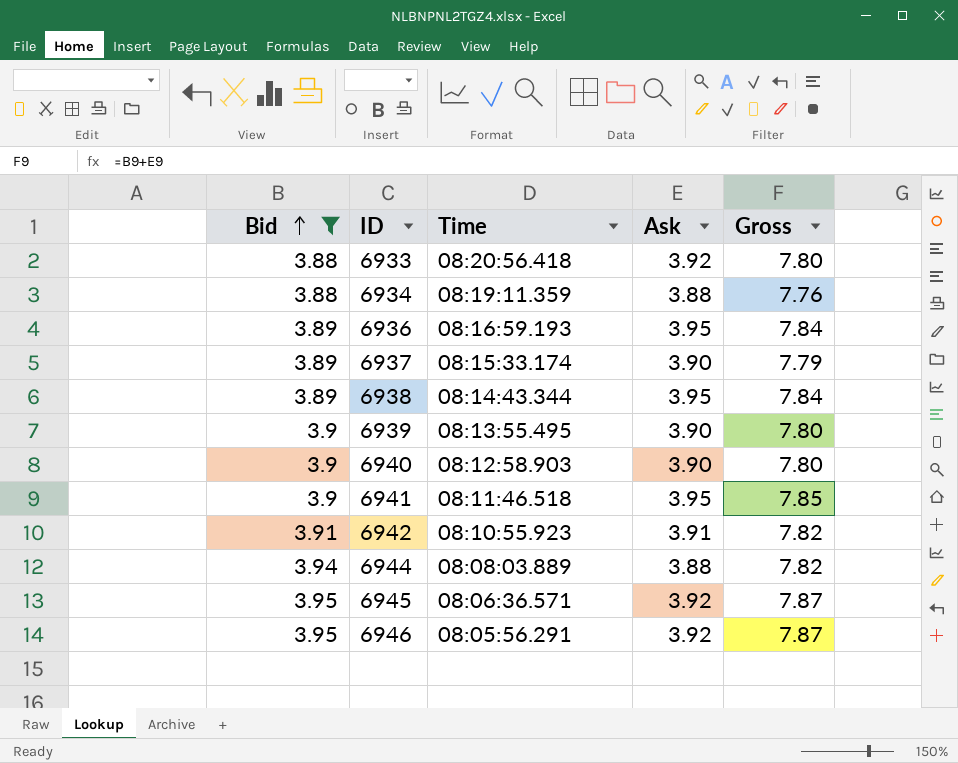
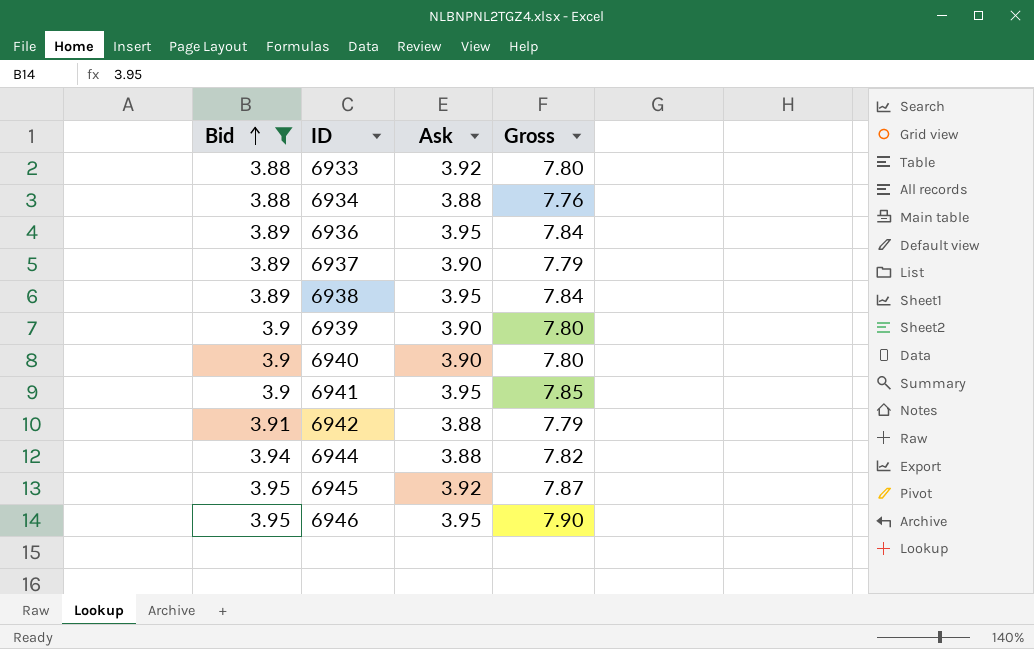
column Time | position: 3 -> none
6942 | Ask: 3.91 -> 3.88
6942 | Gross: 7.82 -> 7.79
6946 | Ask: 3.92 -> 3.95
6946 | Gross: 7.87 -> 7.90

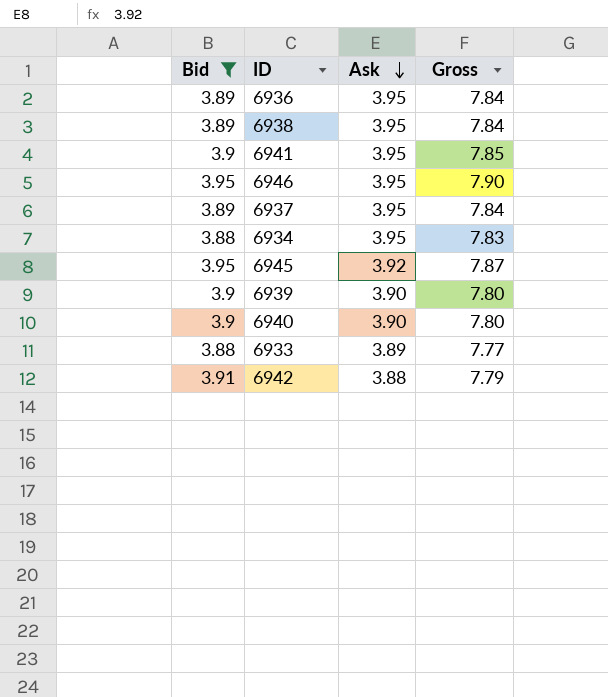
row order: Bid ascending -> Ask descending
row 6944: 3.94 | 3.88 | 7.82 -> none
6937 | Ask: 3.90 -> 3.95
6937 | Gross: 7.79 -> 7.84
6934 | Ask: 3.88 -> 3.95
6934 | Gross: 7.76 -> 7.83
6933 | Ask: 3.92 -> 3.89
6933 | Gross: 7.80 -> 7.77

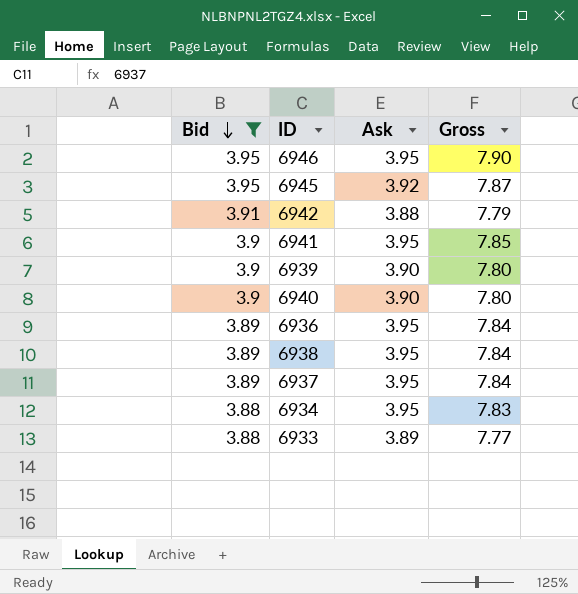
row order: Ask descending -> Bid descending

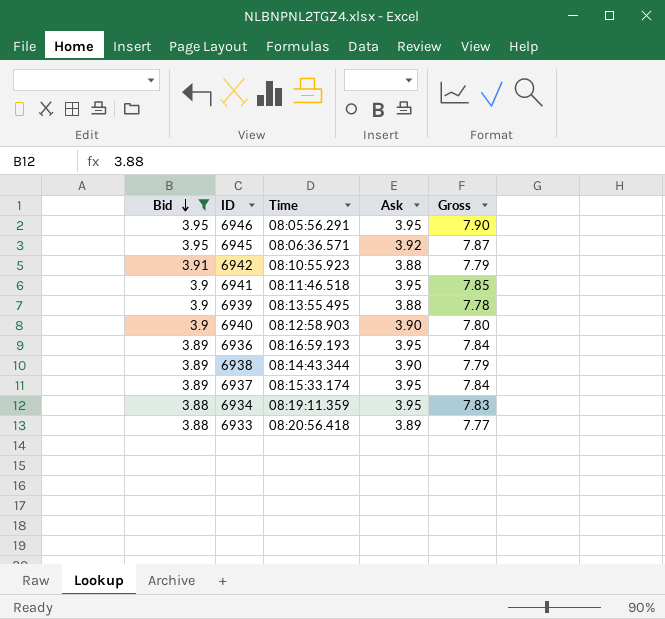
column Time | position: none -> 3
6939 | Ask: 3.90 -> 3.88
6939 | Gross: 7.80 -> 7.78
6938 | Ask: 3.95 -> 3.90
6938 | Gross: 7.84 -> 7.79

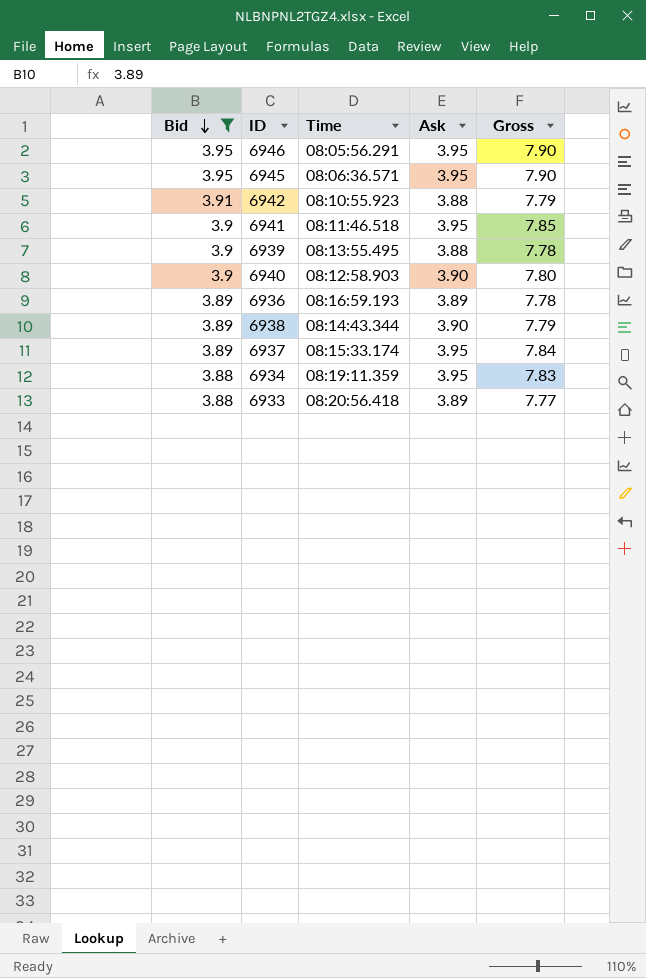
6945 | Ask: 3.92 -> 3.95
6945 | Gross: 7.87 -> 7.90
6936 | Ask: 3.95 -> 3.89
6936 | Gross: 7.84 -> 7.78

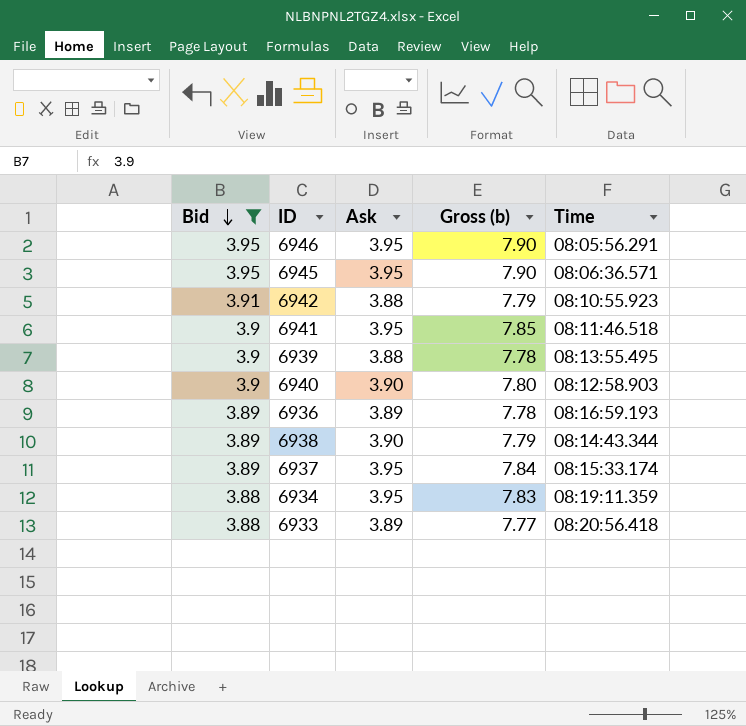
column name: Gross -> Gross (b)
column Time | position: 3 -> 5

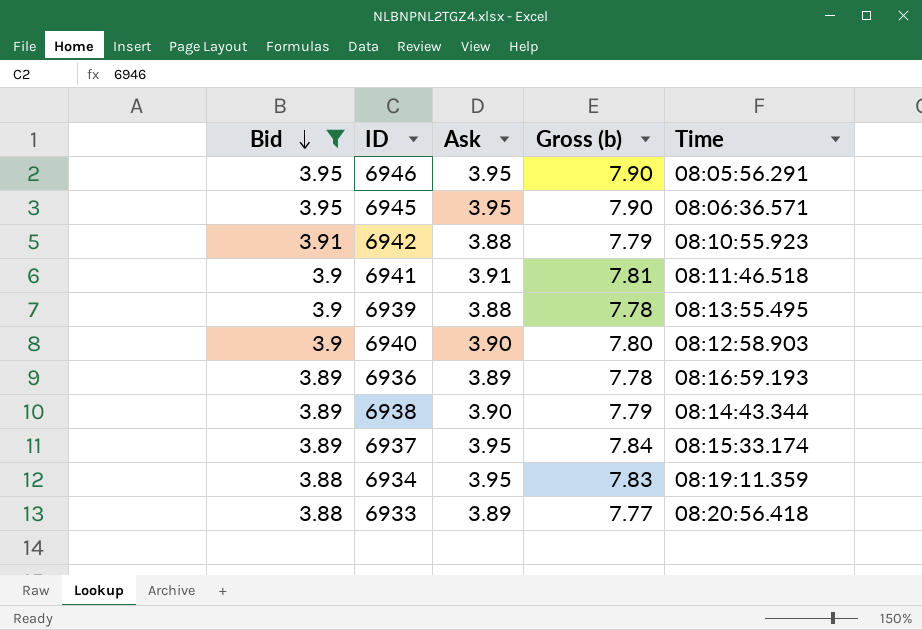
6941 | Ask: 3.95 -> 3.91
6941 | Gross (b): 7.85 -> 7.81

